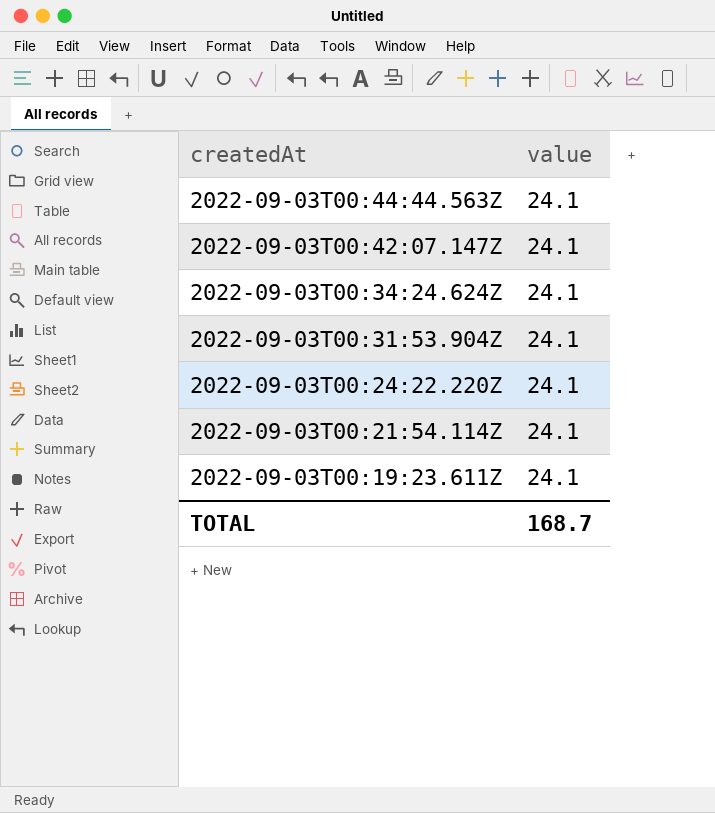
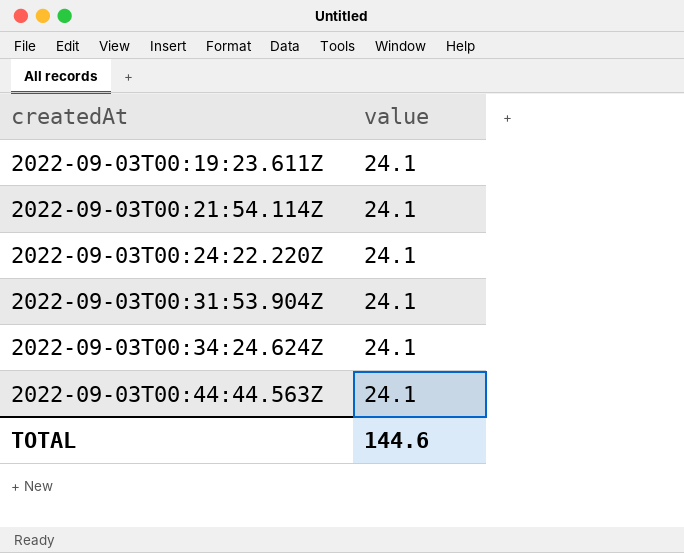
row order: createdAt descending -> createdAt ascending
row 2022-09-03T00:42:07.147Z: 24.1 -> none
TOTAL | value: 168.7 -> 144.6

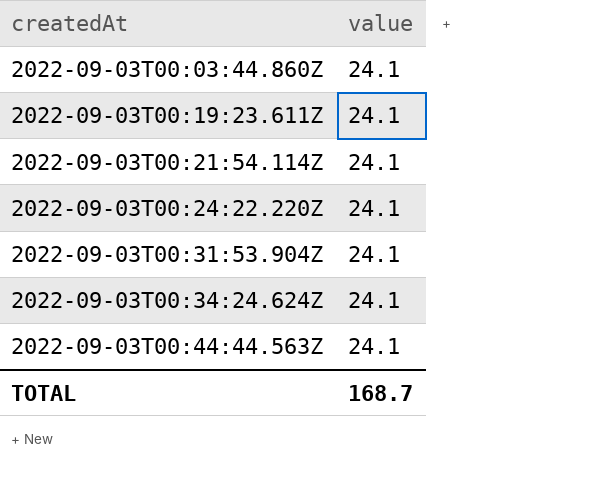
row 2022-09-03T00:03:44.860Z: none -> 24.1
TOTAL | value: 144.6 -> 168.7

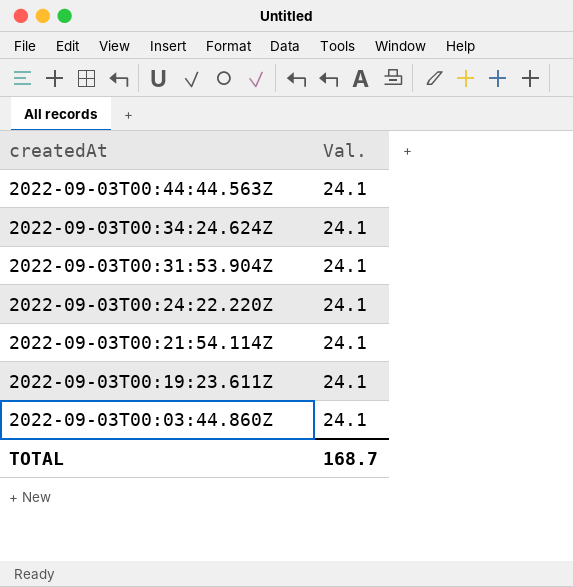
row order: createdAt ascending -> createdAt descending
column name: value -> Val.

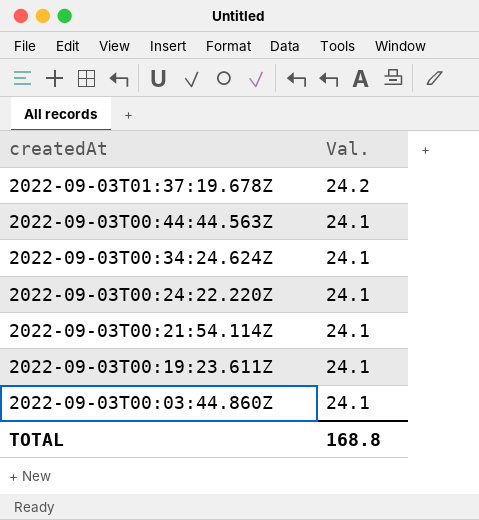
row 2022-09-03T00:31:53.904Z: 24.1 -> none
row 2022-09-03T01:37:19.678Z: none -> 24.2
TOTAL | Val.: 168.7 -> 168.8

